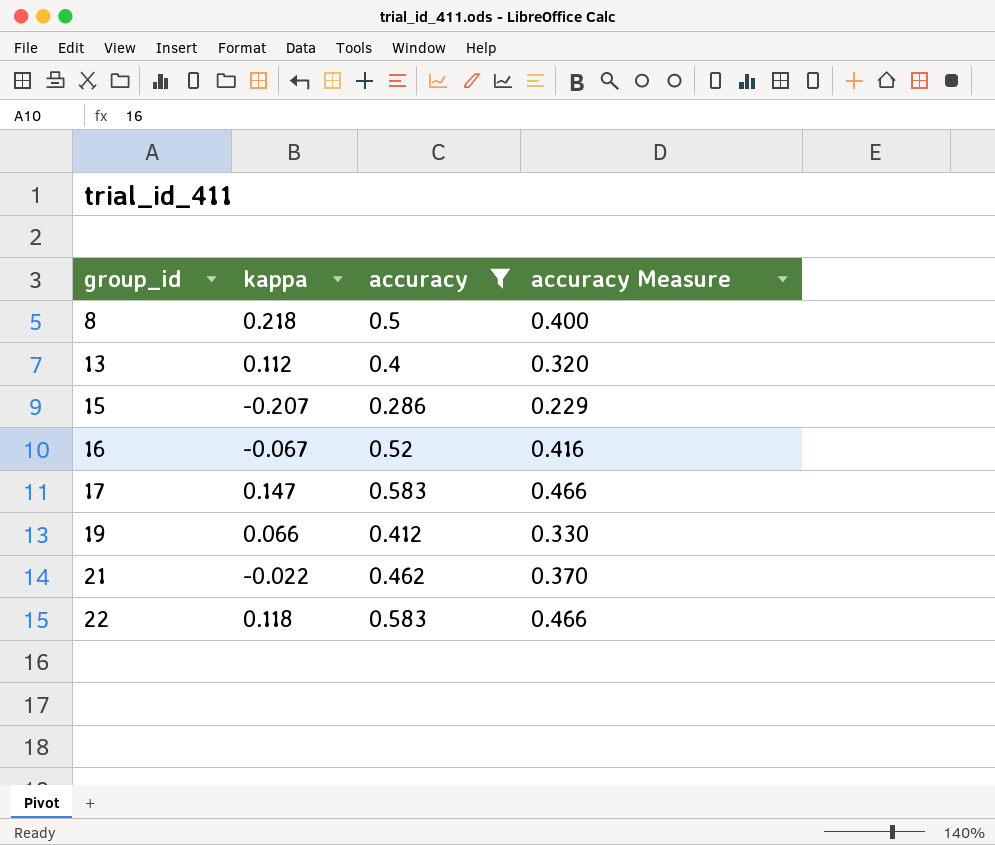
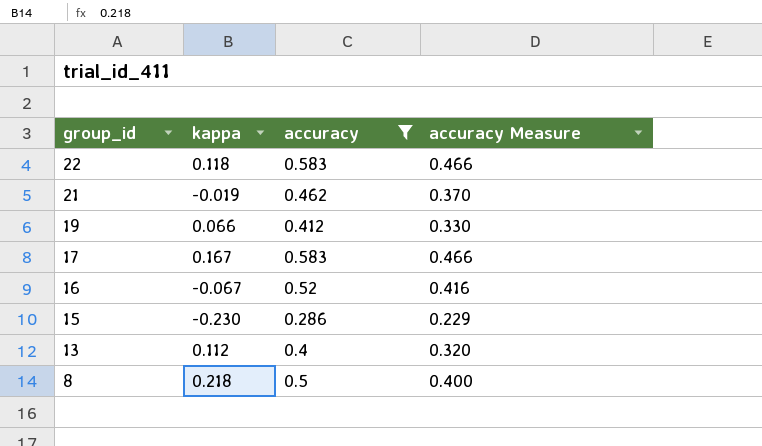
row order: group_id ascending -> group_id descending
21 | kappa: -0.022 -> -0.019
17 | kappa: 0.147 -> 0.167
15 | kappa: -0.207 -> -0.230

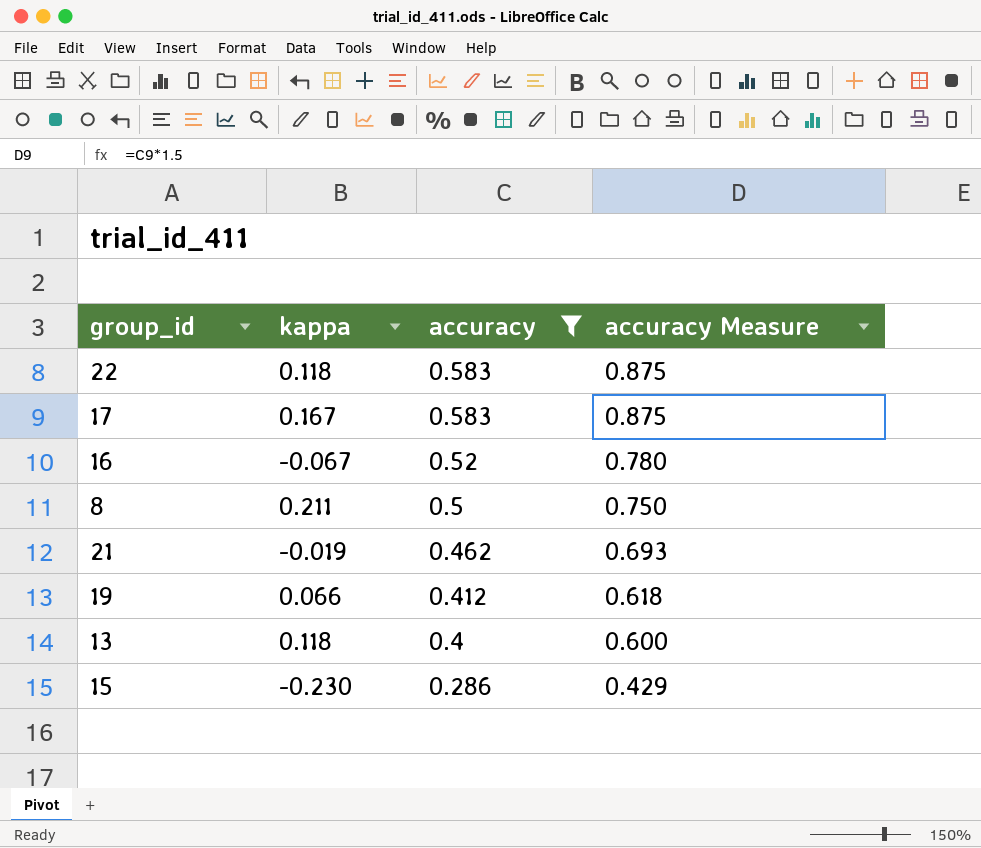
row order: group_id descending -> accuracy descending
column accuracy Measure | formula: [accuracy] * 0.8 -> [accuracy] * 1.5
8 | kappa: 0.218 -> 0.211
13 | kappa: 0.112 -> 0.118

